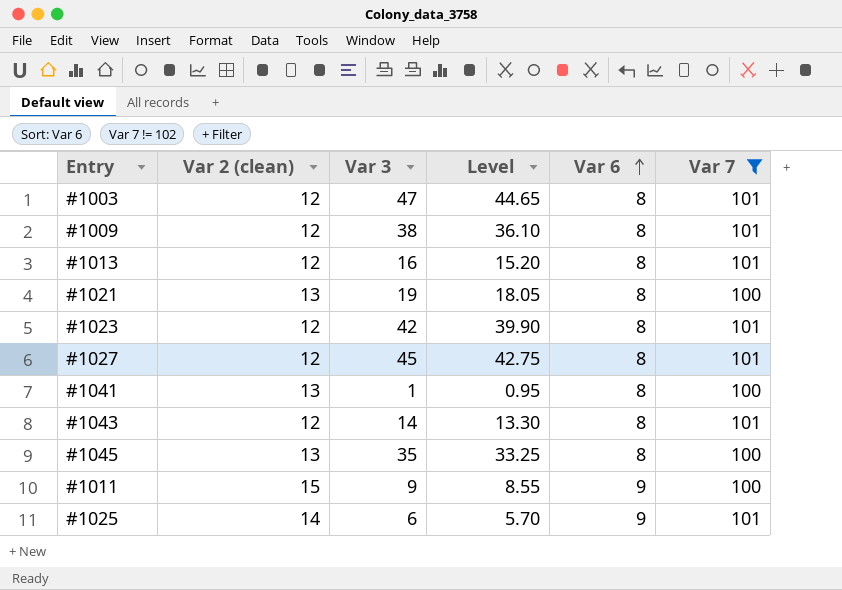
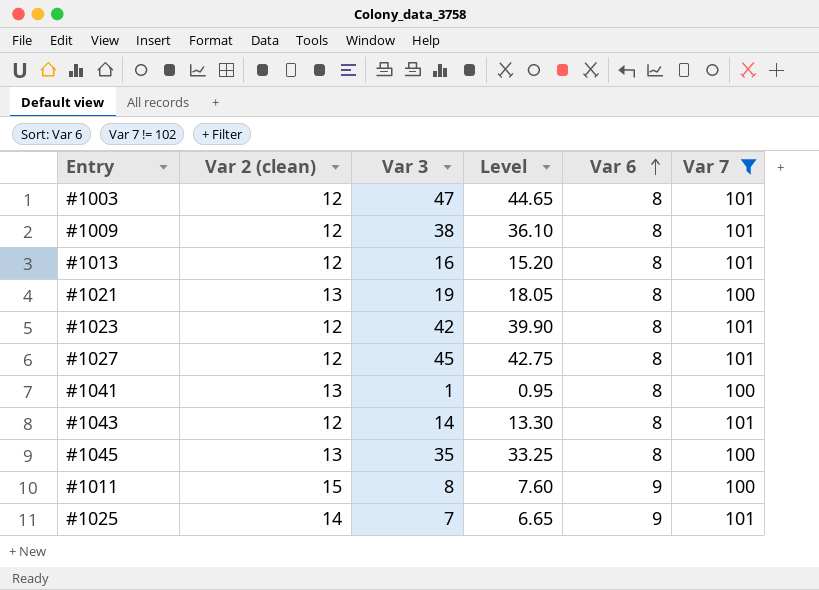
#1011 | Var 3: 9 -> 8
#1011 | Level: 8.55 -> 7.60
#1025 | Var 3: 6 -> 7
#1025 | Level: 5.70 -> 6.65

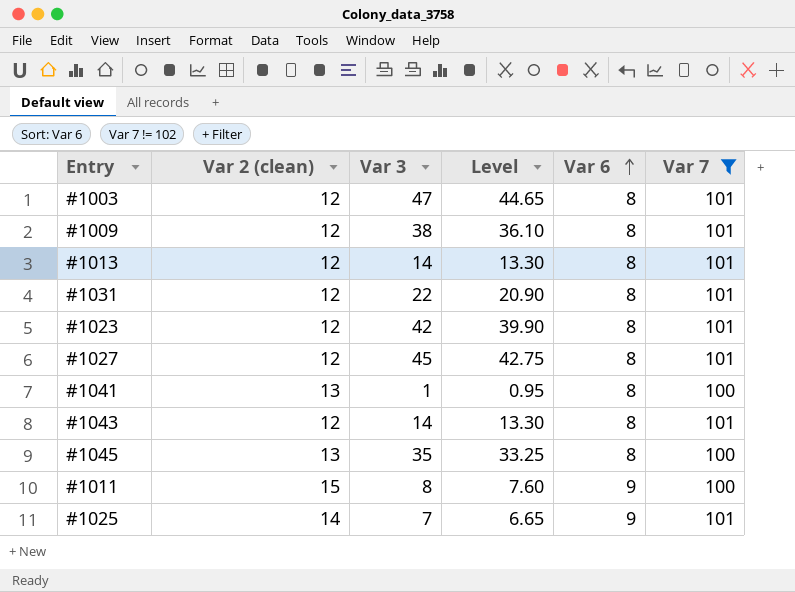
row #1021: 13 | 19 | 18.05 | 8 | 100 -> none
#1013 | Var 3: 16 -> 14
#1013 | Level: 15.20 -> 13.30
row #1031: none -> 12 | 22 | 20.90 | 8 | 101

